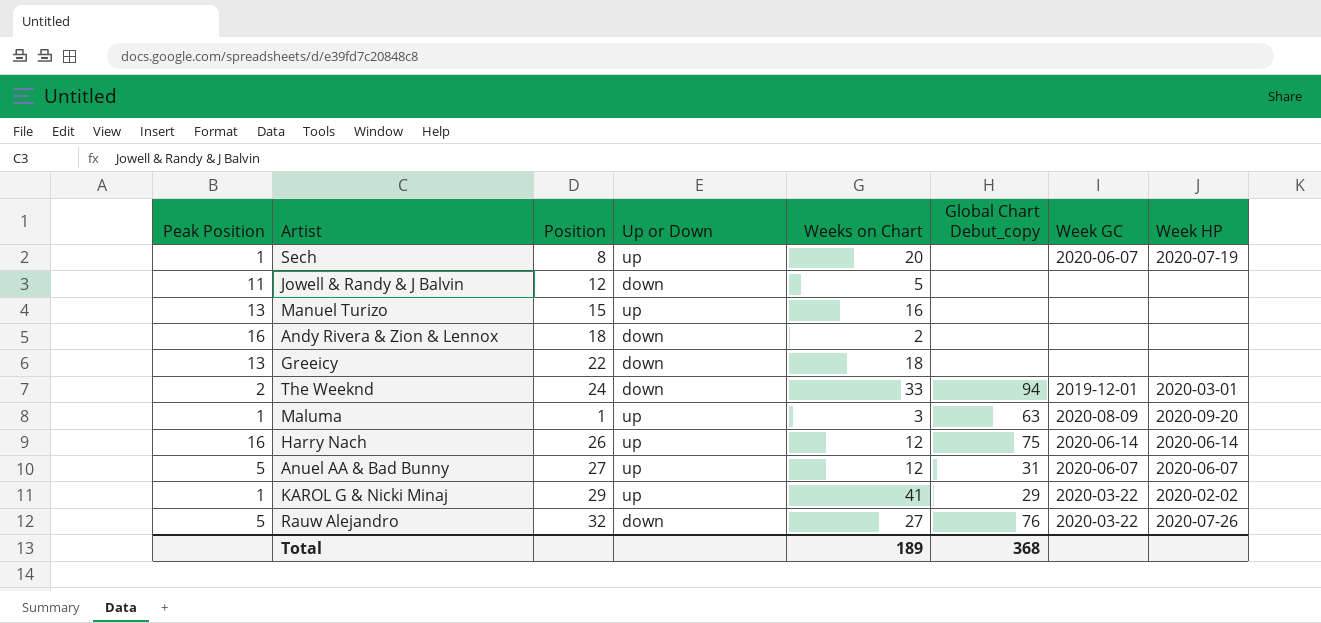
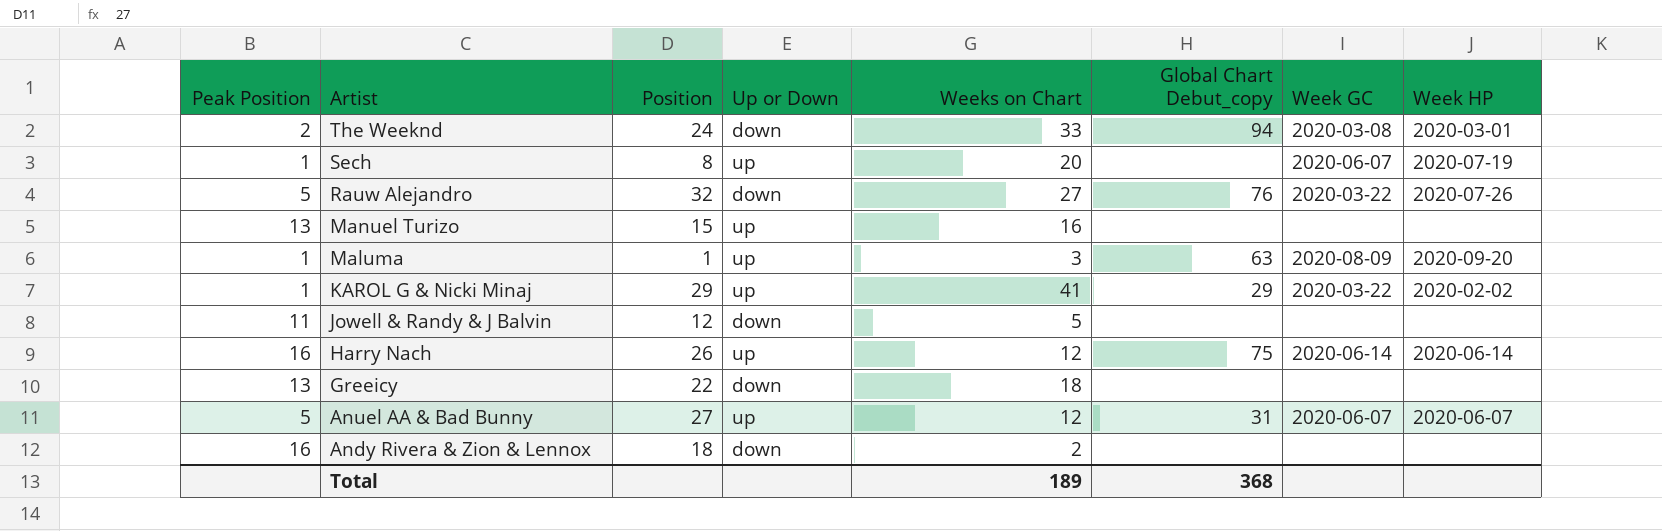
row order: none -> Artist descending
The Weeknd | Week GC: 2019-12-01 -> 2020-03-08

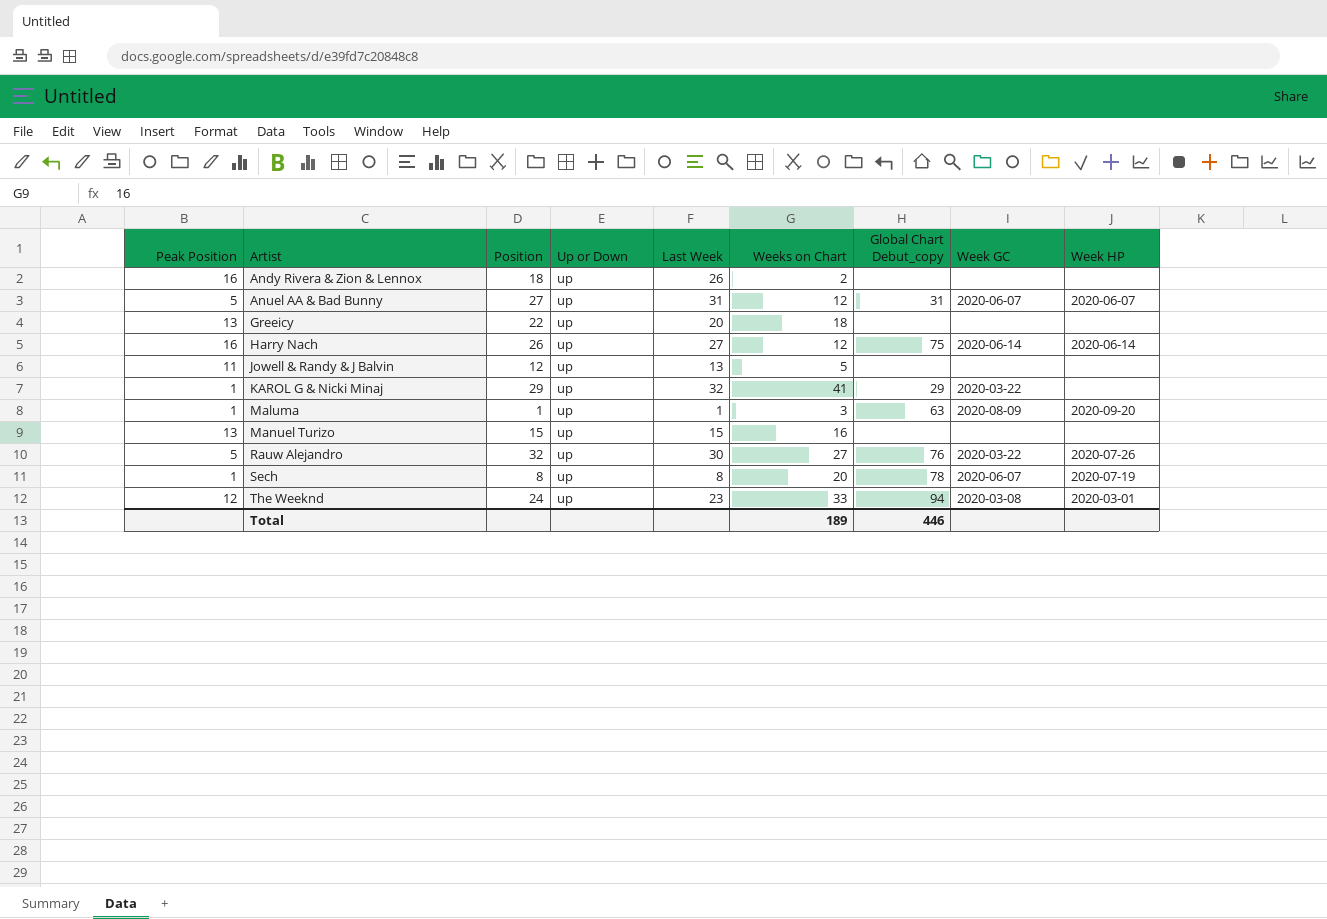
row order: Artist descending -> Artist ascending
column Last Week | position: none -> 5
Andy Rivera & Zion & Lennox | Up or Down: down -> up
Greeicy | Up or Down: down -> up
Jowell & Randy & J Balvin | Up or Down: down -> up
KAROL G & Nicki Minaj | Week HP: 2020-02-02 -> none
Rauw Alejandro | Up or Down: down -> up
Sech | Global Chart Debut_copy: none -> 78
The Weeknd | Peak Position: 2 -> 12
The Weeknd | Up or Down: down -> up
Total | Global Chart Debut_copy: 368 -> 446

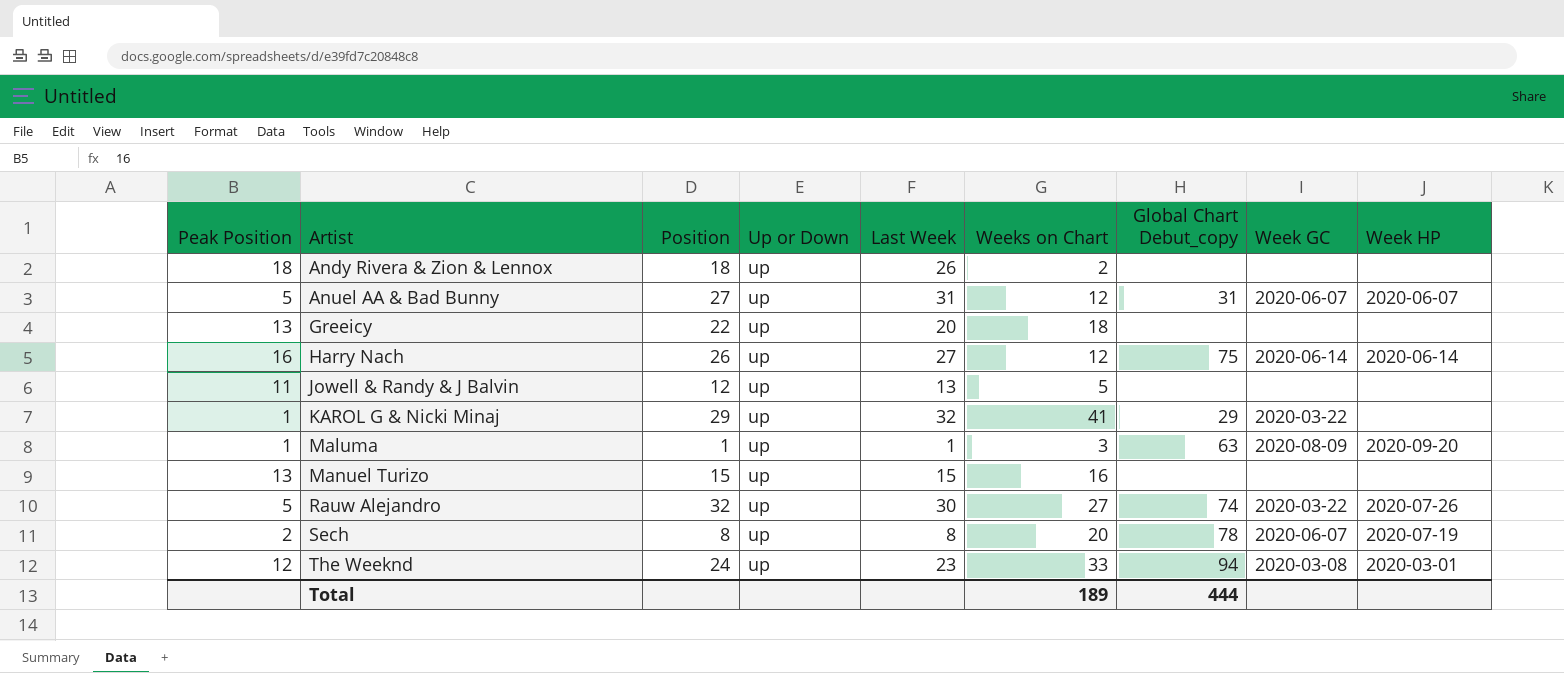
Andy Rivera & Zion & Lennox | Peak Position: 16 -> 18
Rauw Alejandro | Global Chart Debut_copy: 76 -> 74
Sech | Peak Position: 1 -> 2
Total | Global Chart Debut_copy: 446 -> 444

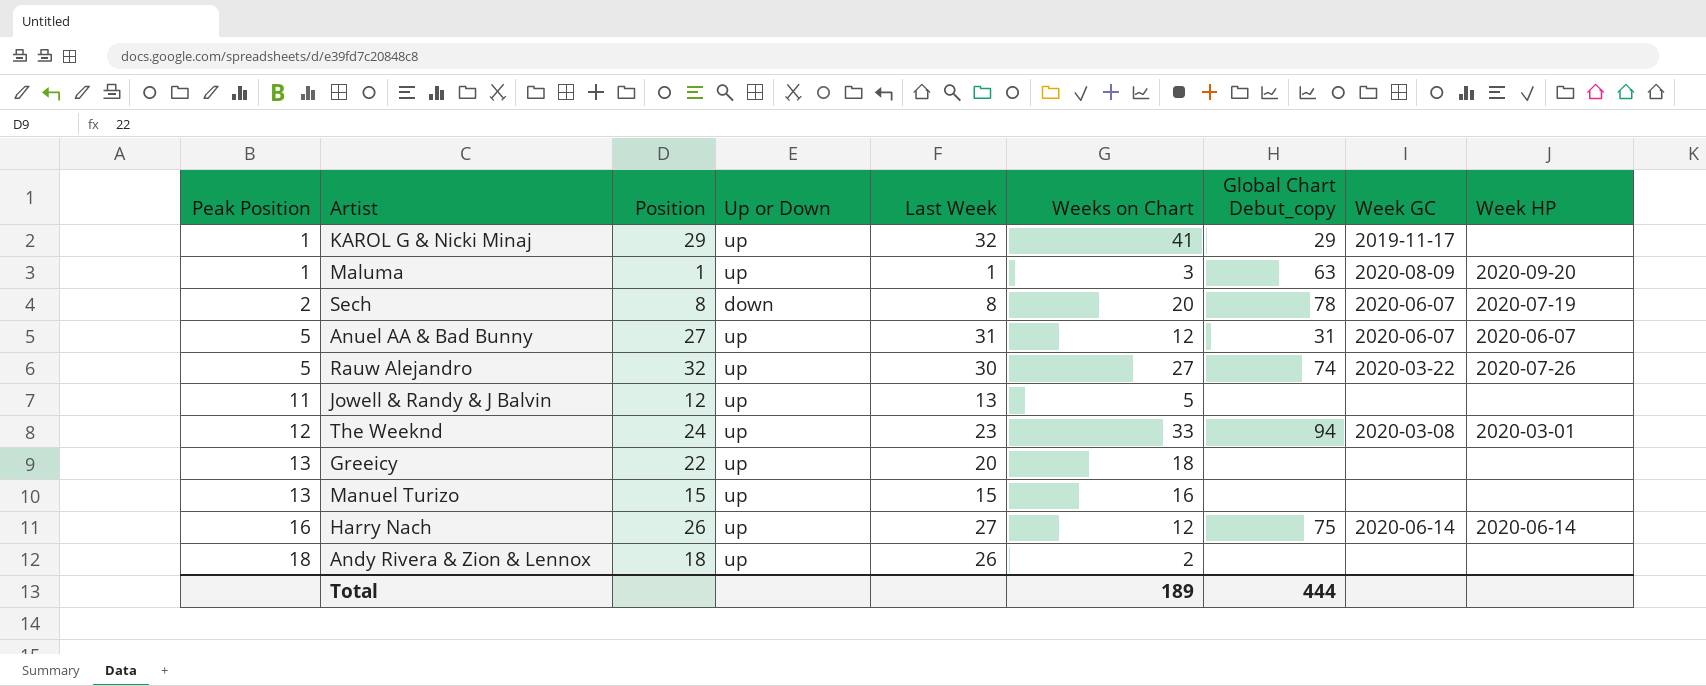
row order: Artist ascending -> Peak Position ascending
KAROL G & Nicki Minaj | Week GC: 2020-03-22 -> 2019-11-17
Sech | Up or Down: up -> down

